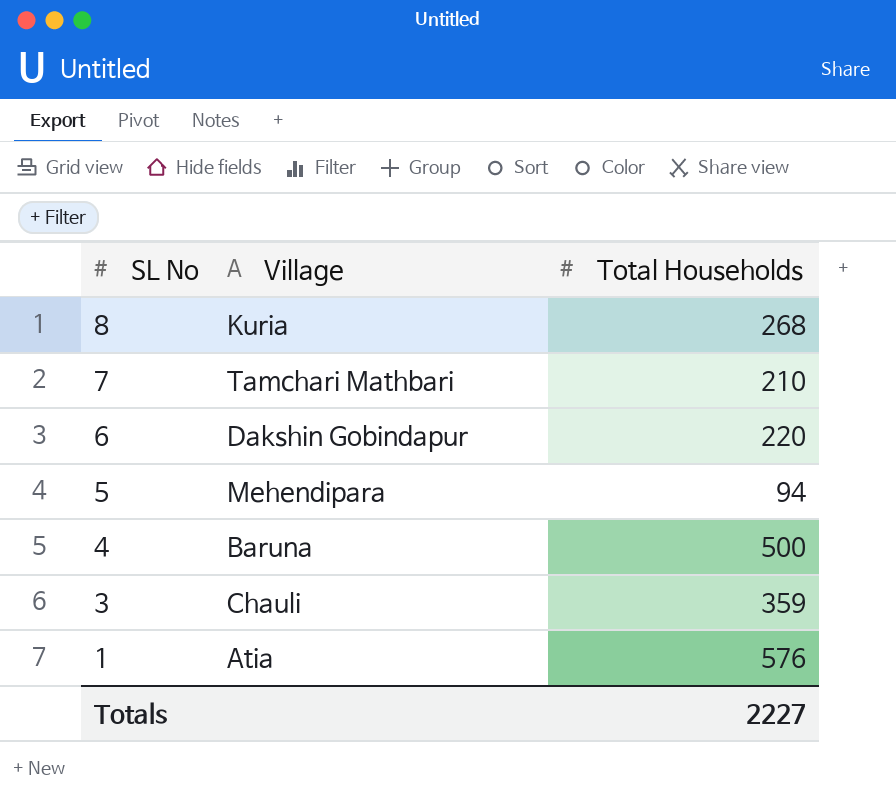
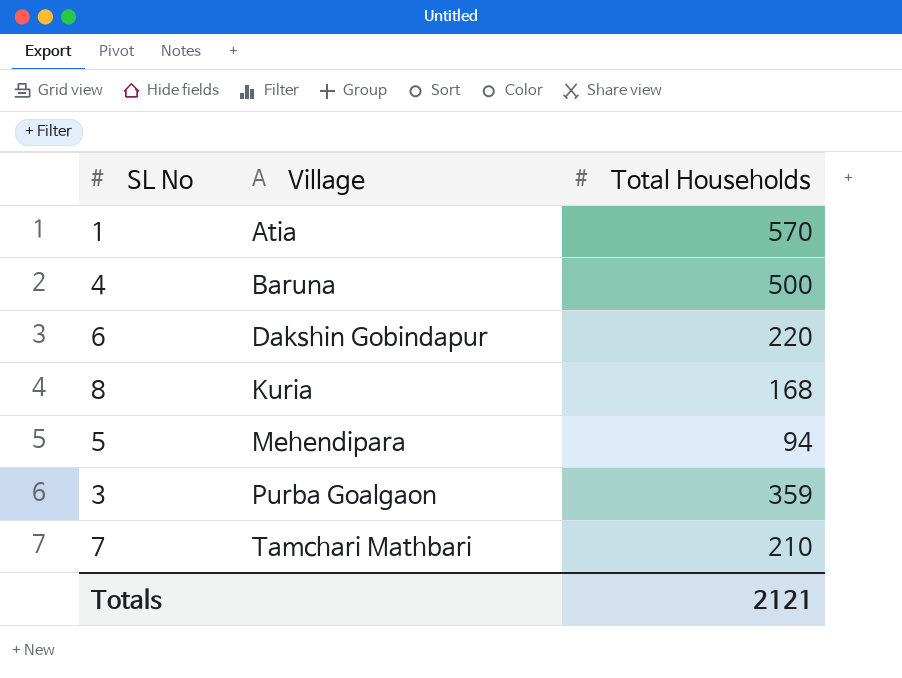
row order: SL No descending -> Village ascending
1 | Total Households: 576 -> 570
8 | Total Households: 268 -> 168
3 | Village: Chauli -> Purba Goalgaon
Totals | Total Households: 2227 -> 2121

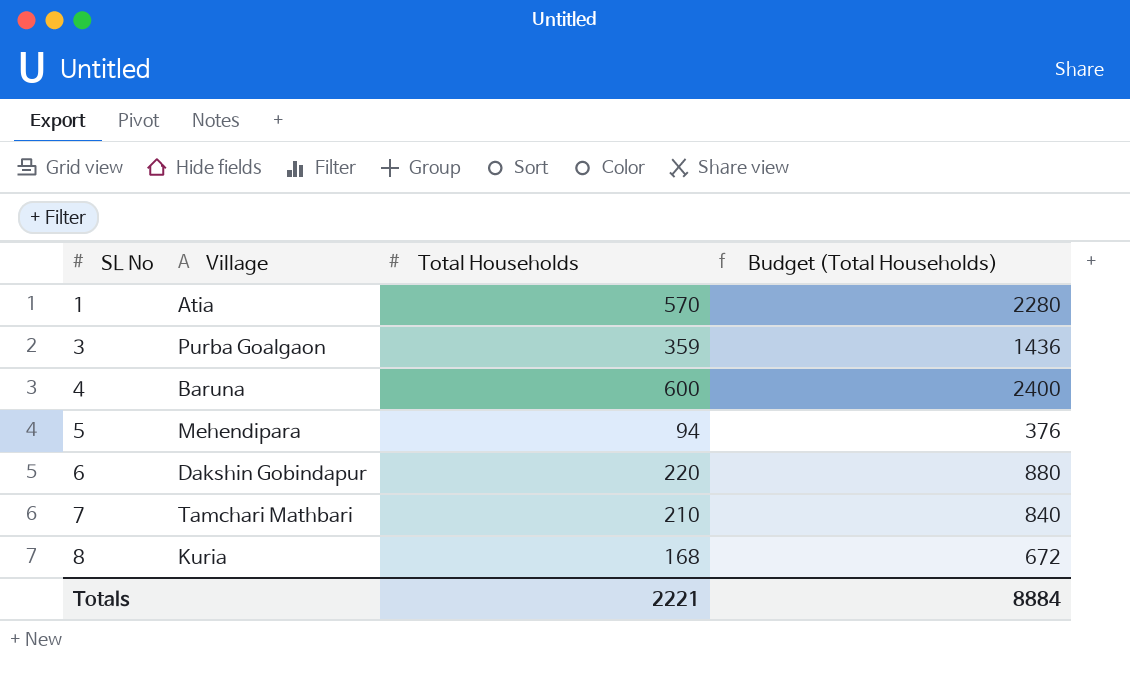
row order: Village ascending -> SL No ascending
column Budget (Total Households) | formula: none -> [Total Households] * 4
4 | Total Households: 500 -> 600
Totals | Total Households: 2121 -> 2221

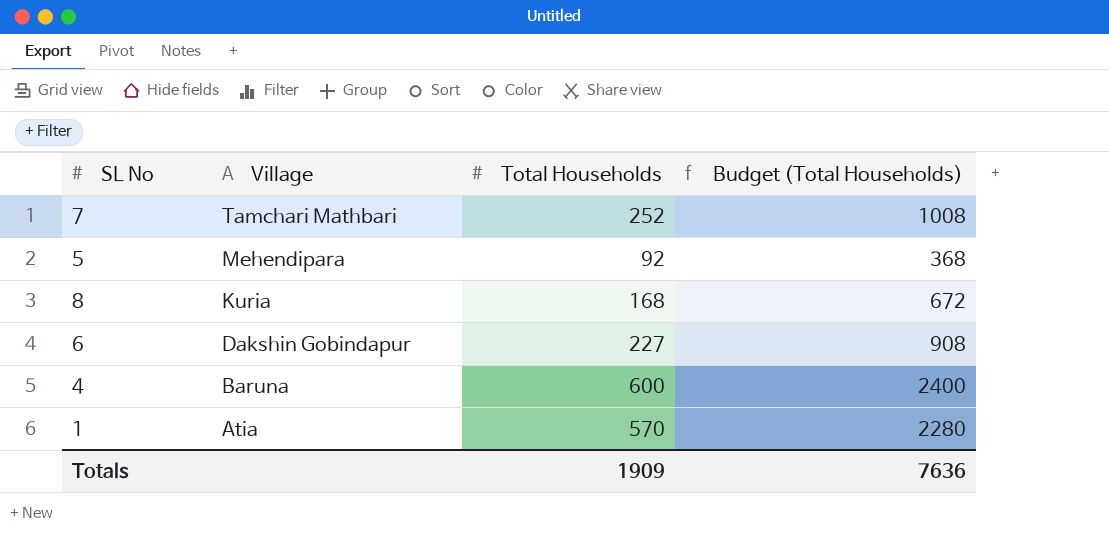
row order: SL No ascending -> Village descending
row 3: Purba Goalgaon | 359 | 1436 -> none
7 | Total Households: 210 -> 252
7 | Budget (Total Households): 840 -> 1008
5 | Total Households: 94 -> 92
5 | Budget (Total Households): 376 -> 368
6 | Total Households: 220 -> 227
6 | Budget (Total Households): 880 -> 908
Totals | Total Households: 2221 -> 1909
Totals | Budget (Total Households): 8884 -> 7636

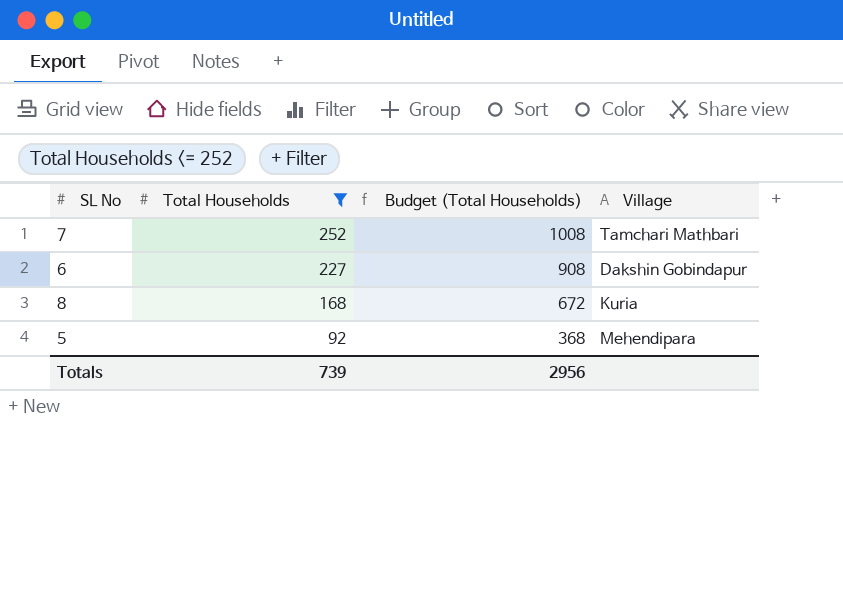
filter: none -> Total Households <= 252
row order: Village descending -> Total Households descending
column Village | position: 2 -> 4
Totals | Total Households: 1909 -> 739
Totals | Budget (Total Households): 7636 -> 2956

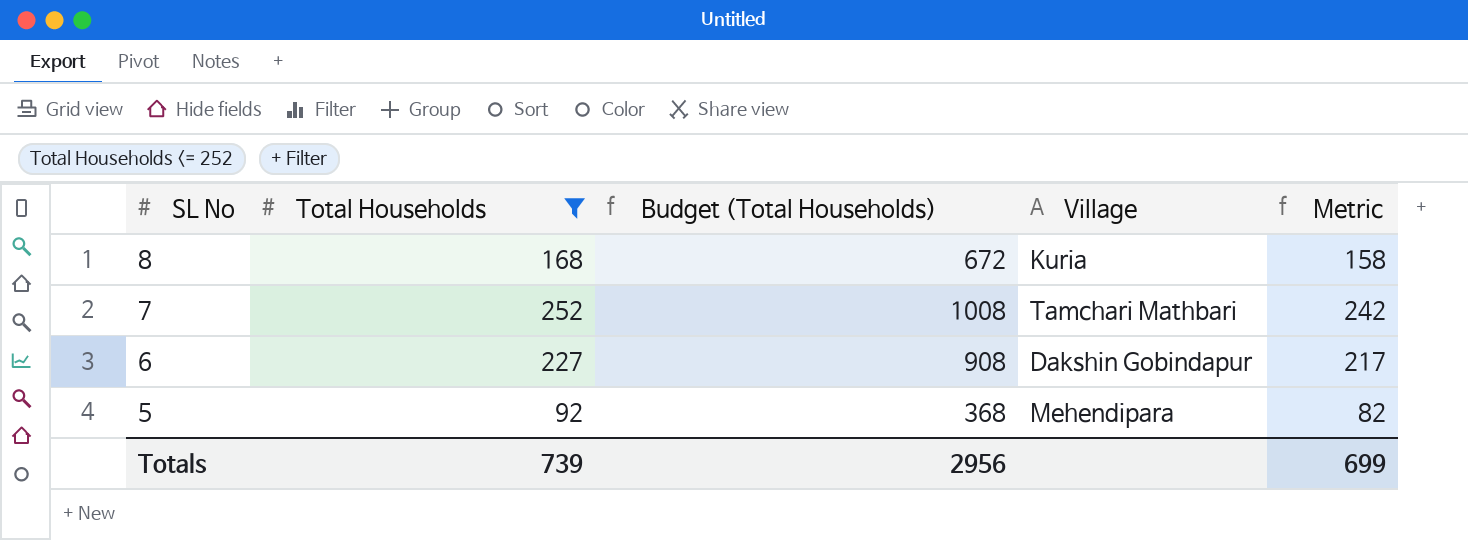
row order: Total Households descending -> SL No descending
column Metric | formula: none -> [Total Households] - 10

